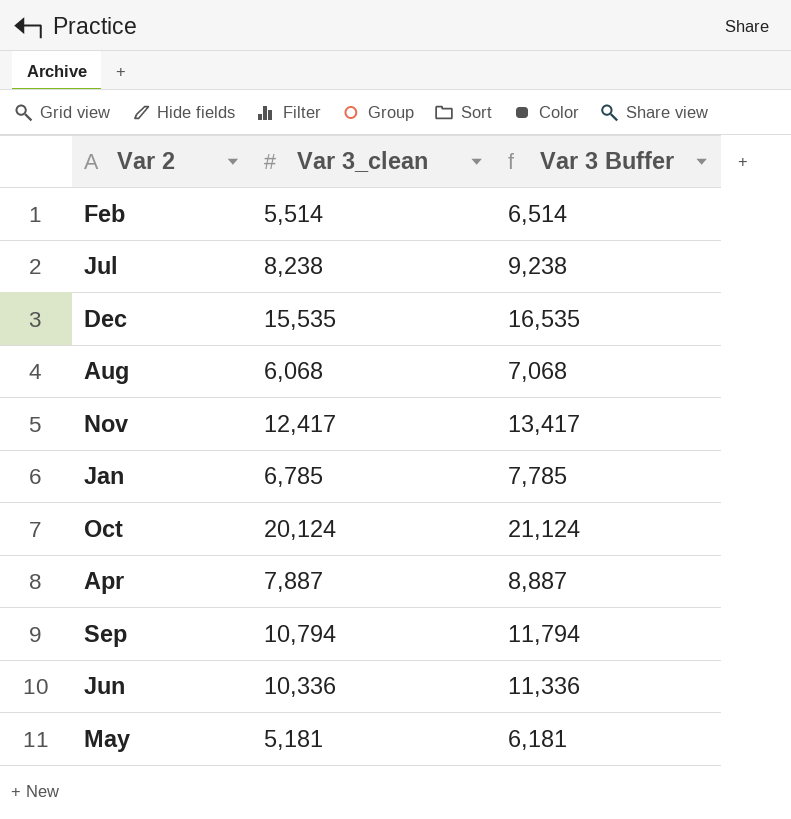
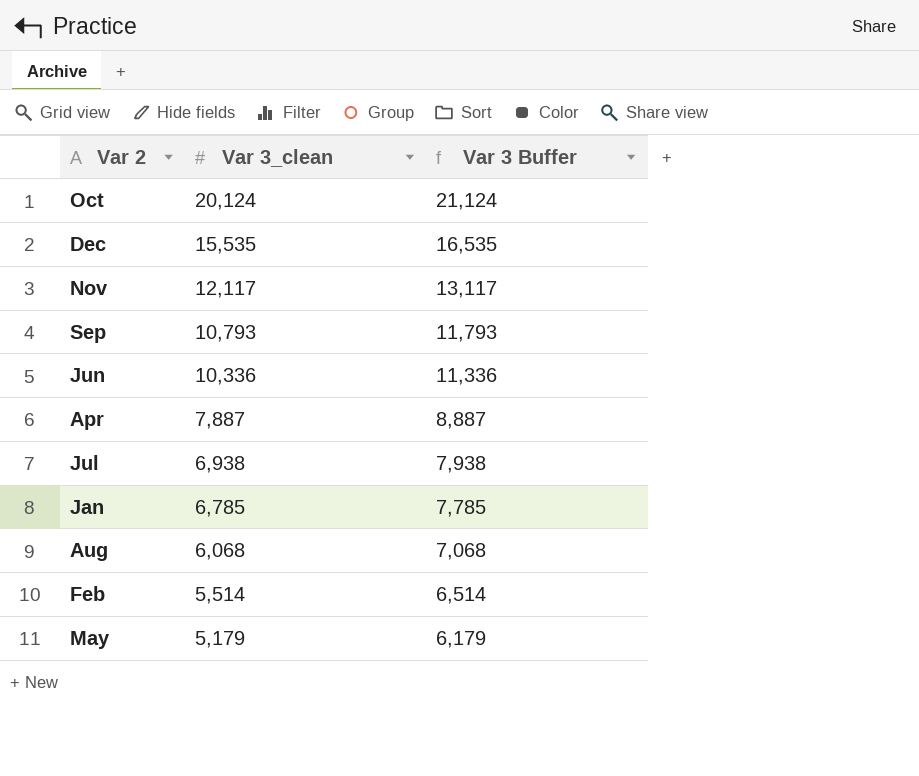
row order: none -> Var 3_clean descending
Nov | Var 3_clean: 12,417 -> 12,117
Nov | Var 3 Buffer: 13,417 -> 13,117
Sep | Var 3_clean: 10,794 -> 10,793
Sep | Var 3 Buffer: 11,794 -> 11,793
Jul | Var 3_clean: 8,238 -> 6,938
Jul | Var 3 Buffer: 9,238 -> 7,938
May | Var 3_clean: 5,181 -> 5,179
May | Var 3 Buffer: 6,181 -> 6,179

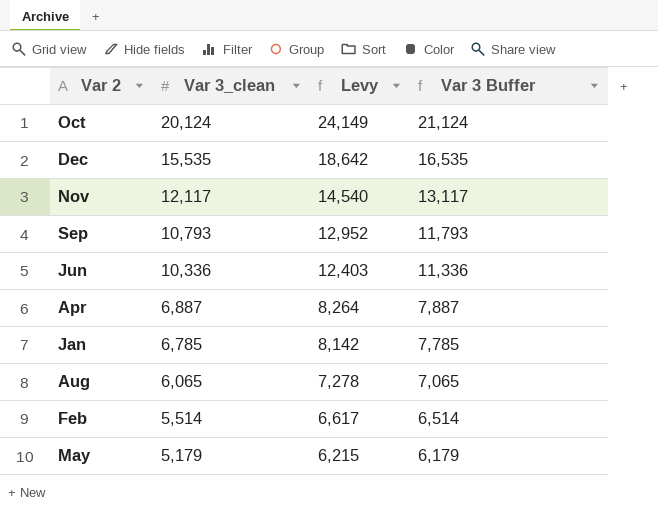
column Levy | formula: none -> [Var 3_clean] * 1.2
row Jul: 6,938 | 7,938 -> none
Apr | Var 3_clean: 7,887 -> 6,887
Apr | Var 3 Buffer: 8,887 -> 7,887
Aug | Var 3_clean: 6,068 -> 6,065
Aug | Var 3 Buffer: 7,068 -> 7,065

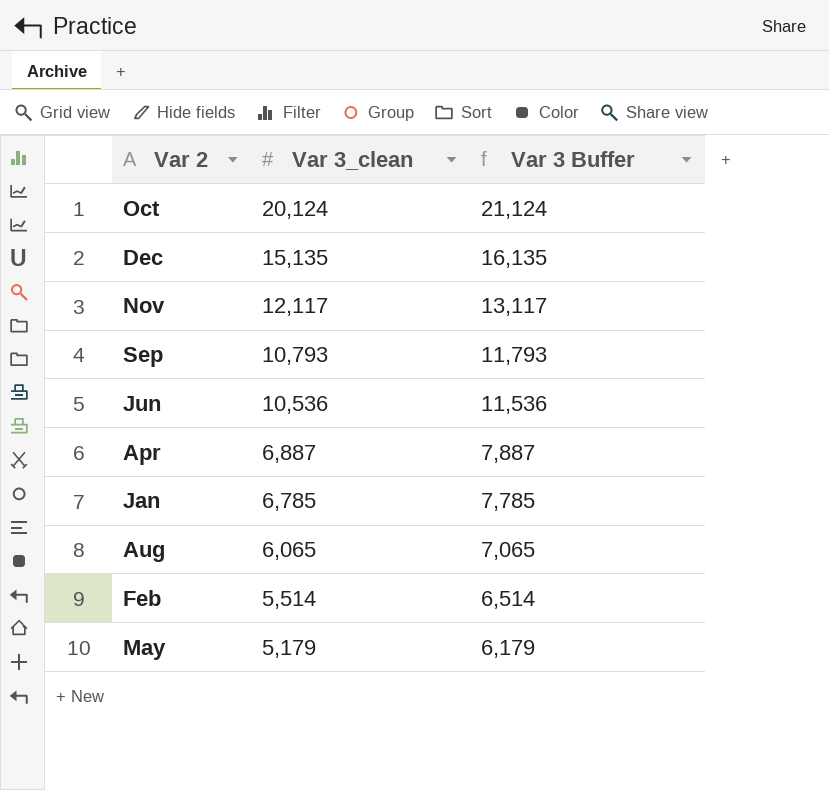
column Levy | formula: [Var 3_clean] * 1.2 -> none
Dec | Var 3_clean: 15,535 -> 15,135
Dec | Var 3 Buffer: 16,535 -> 16,135
Jun | Var 3_clean: 10,336 -> 10,536
Jun | Var 3 Buffer: 11,336 -> 11,536

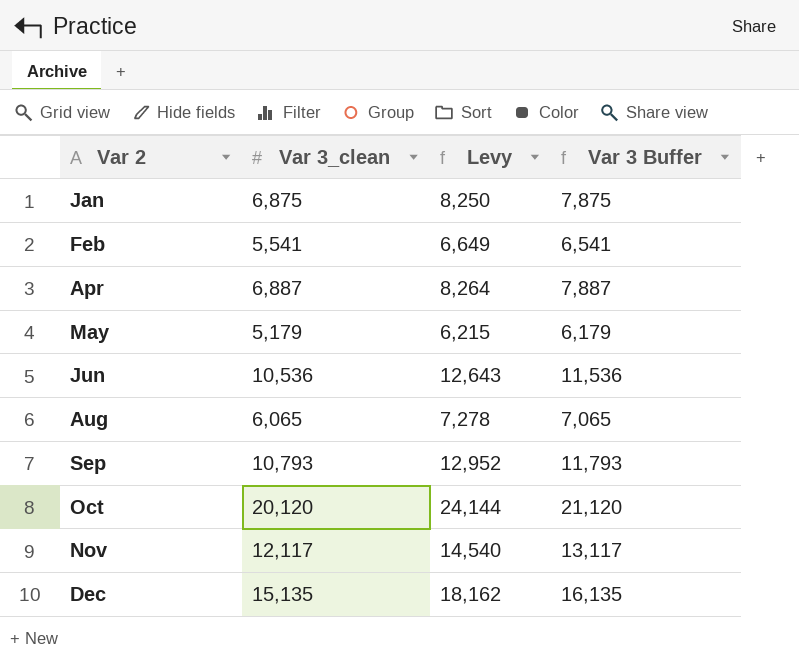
row order: Var 3_clean descending -> Var 2 ascending
column Levy | formula: none -> [Var 3_clean] * 1.2
Jan | Var 3_clean: 6,785 -> 6,875
Jan | Var 3 Buffer: 7,785 -> 7,875
Feb | Var 3_clean: 5,514 -> 5,541
Feb | Var 3 Buffer: 6,514 -> 6,541
Oct | Var 3_clean: 20,124 -> 20,120
Oct | Var 3 Buffer: 21,124 -> 21,120

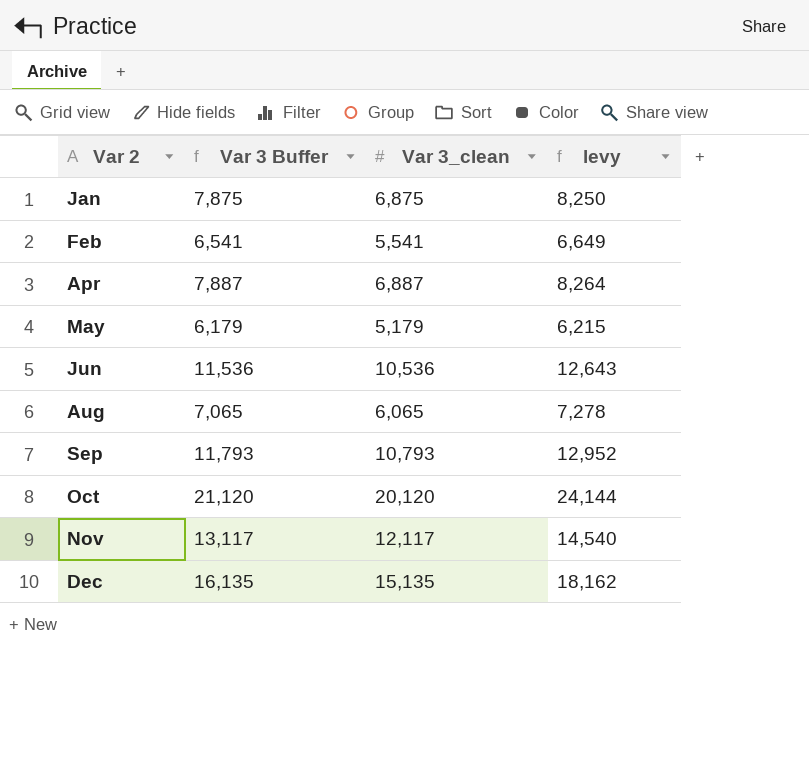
column Var 3 Buffer | position: 4 -> 2
column name: Levy -> levy

